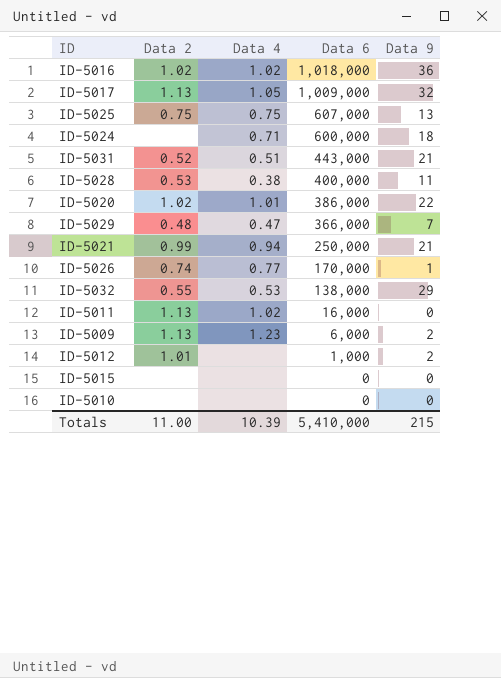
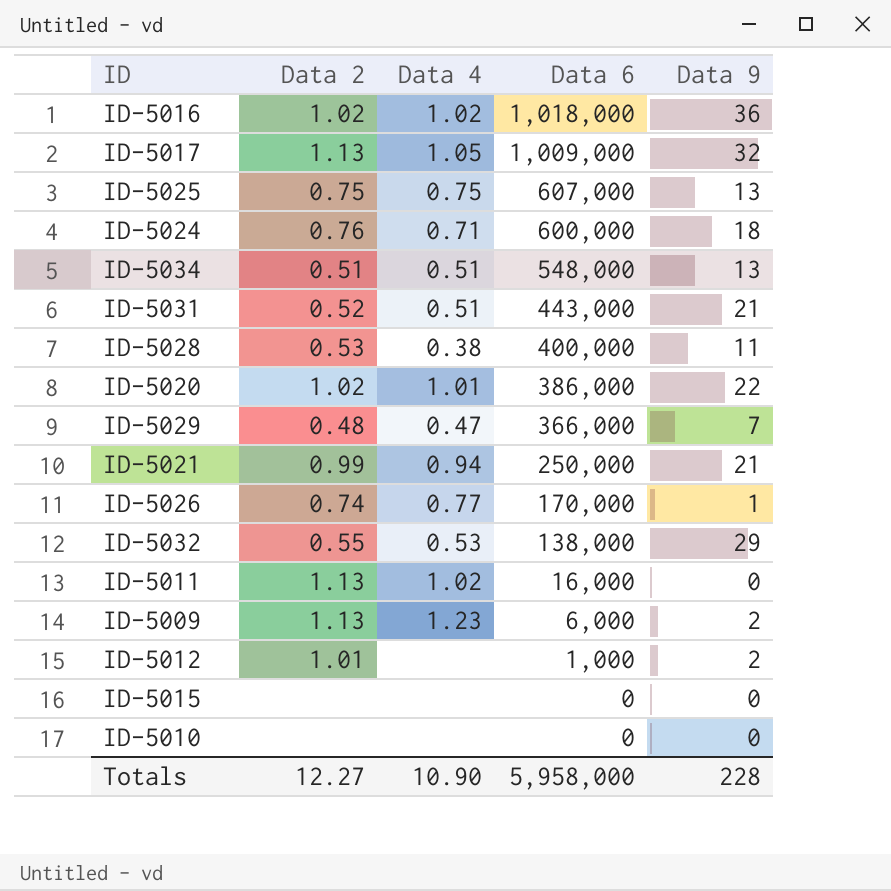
ID-5024 | Data 2: none -> 0.76
row ID-5034: none -> 0.51 | 0.51 | 548,000 | 13
Totals | Data 2: 11.00 -> 12.27
Totals | Data 4: 10.39 -> 10.90
Totals | Data 6: 5,410,000 -> 5,958,000
Totals | Data 9: 215 -> 228

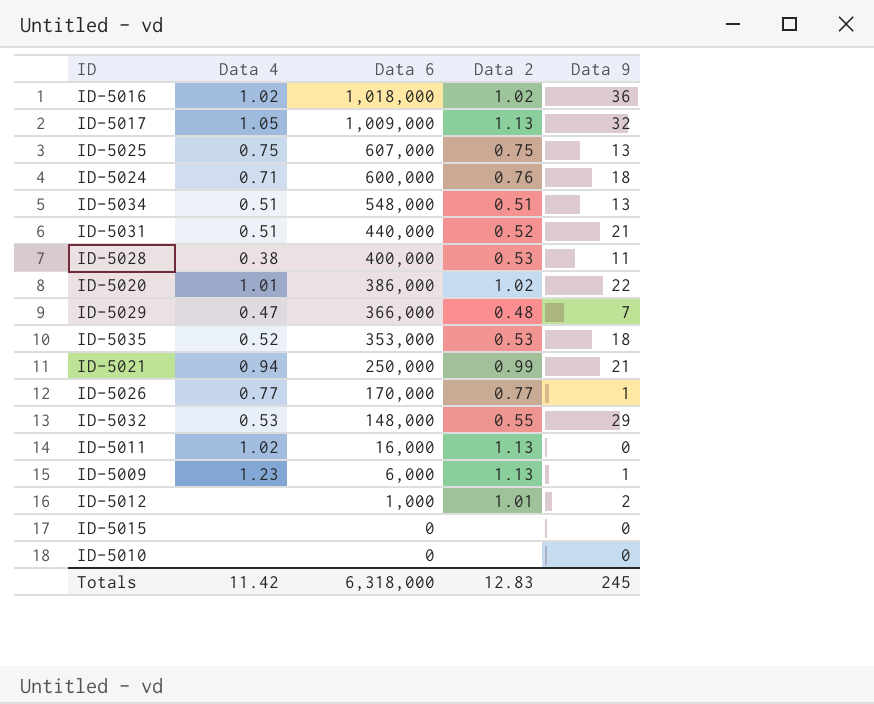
column Data 2 | position: 2 -> 4
ID-5031 | Data 6: 443,000 -> 440,000
row ID-5035: none -> 0.52 | 353,000 | 0.53 | 18
ID-5026 | Data 2: 0.74 -> 0.77
ID-5032 | Data 6: 138,000 -> 148,000
ID-5009 | Data 9: 2 -> 1
Totals | Data 4: 10.90 -> 11.42
Totals | Data 6: 5,958,000 -> 6,318,000
Totals | Data 2: 12.27 -> 12.83
Totals | Data 9: 228 -> 245

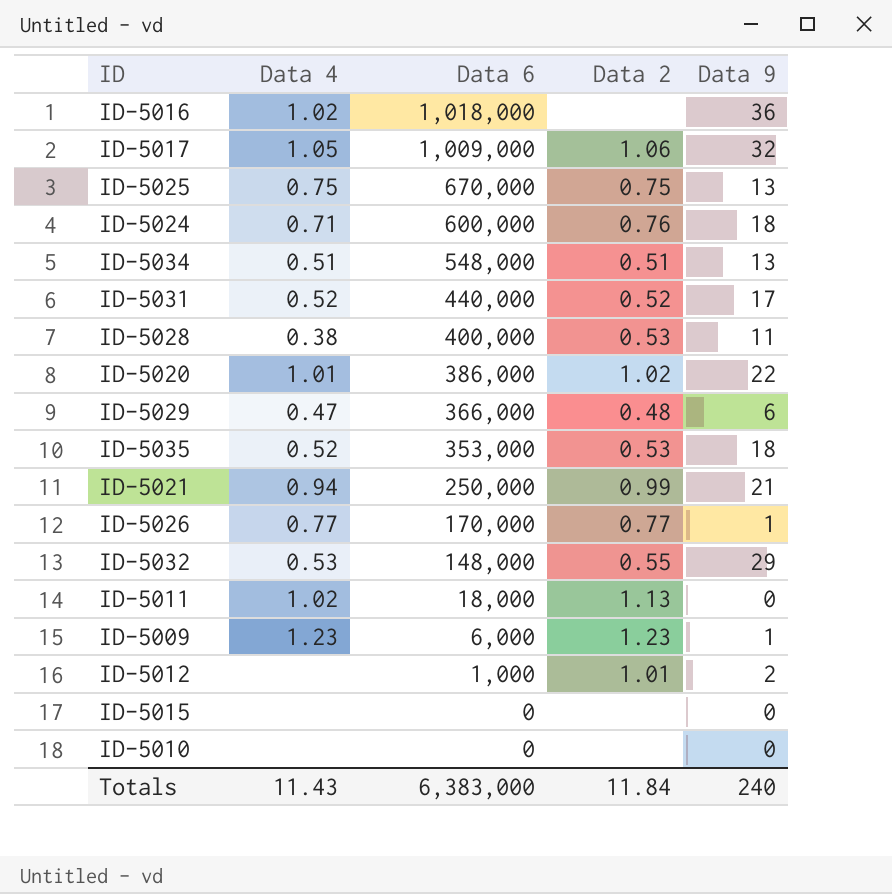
ID-5016 | Data 2: 1.02 -> none
ID-5017 | Data 2: 1.13 -> 1.06
ID-5025 | Data 6: 607,000 -> 670,000
ID-5031 | Data 4: 0.51 -> 0.52
ID-5031 | Data 9: 21 -> 17
ID-5029 | Data 9: 7 -> 6
ID-5011 | Data 6: 16,000 -> 18,000
ID-5009 | Data 2: 1.13 -> 1.23
Totals | Data 4: 11.42 -> 11.43
Totals | Data 6: 6,318,000 -> 6,383,000
Totals | Data 2: 12.83 -> 11.84
Totals | Data 9: 245 -> 240

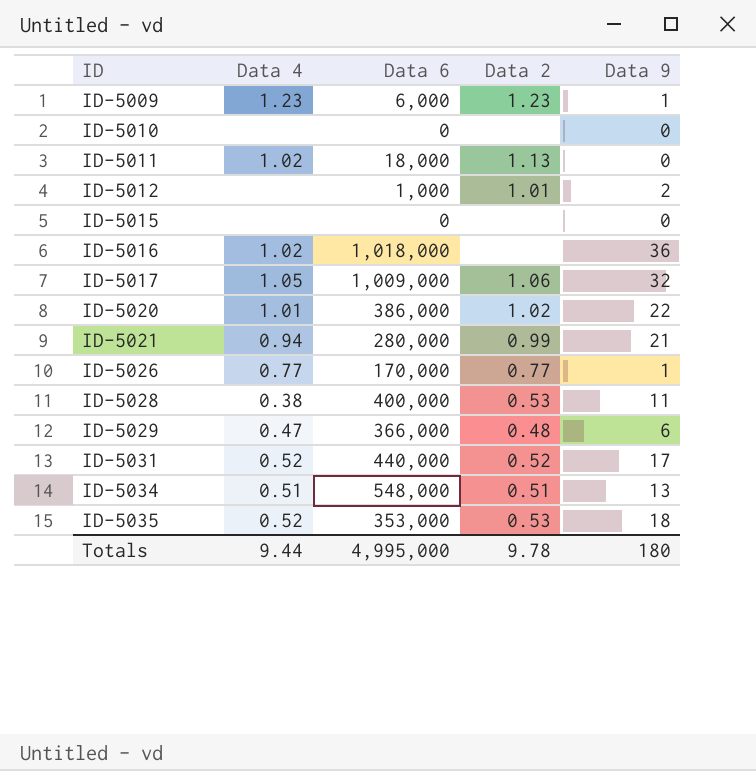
row order: Data 6 descending -> ID ascending
row ID-5025: 0.75 | 670,000 | 0.75 | 13 -> none
row ID-5024: 0.71 | 600,000 | 0.76 | 18 -> none
row ID-5032: 0.53 | 148,000 | 0.55 | 29 -> none
ID-5021 | Data 6: 250,000 -> 280,000
Totals | Data 4: 11.43 -> 9.44
Totals | Data 6: 6,383,000 -> 4,995,000
Totals | Data 2: 11.84 -> 9.78
Totals | Data 9: 240 -> 180

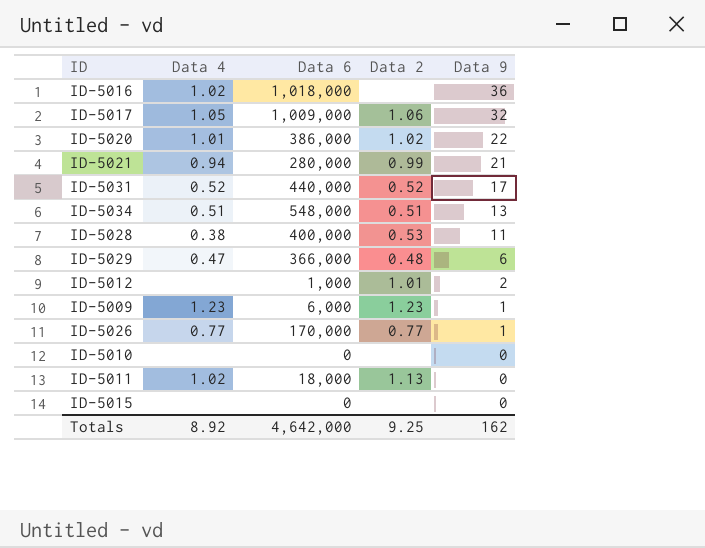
row order: ID ascending -> Data 9 descending
row ID-5035: 0.52 | 353,000 | 0.53 | 18 -> none
Totals | Data 4: 9.44 -> 8.92
Totals | Data 6: 4,995,000 -> 4,642,000
Totals | Data 2: 9.78 -> 9.25
Totals | Data 9: 180 -> 162

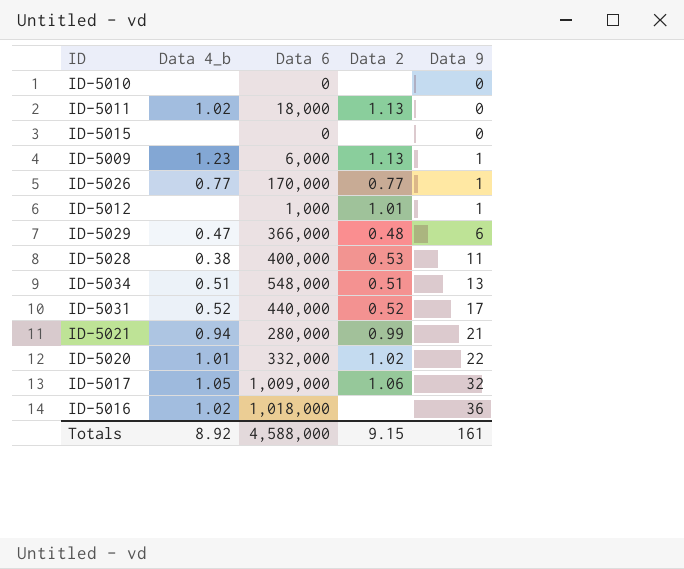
row order: Data 9 descending -> Data 9 ascending
column name: Data 4 -> Data 4_b
ID-5009 | Data 2: 1.23 -> 1.13
ID-5012 | Data 9: 2 -> 1
ID-5020 | Data 6: 386,000 -> 332,000
Totals | Data 6: 4,642,000 -> 4,588,000
Totals | Data 2: 9.25 -> 9.15
Totals | Data 9: 162 -> 161

